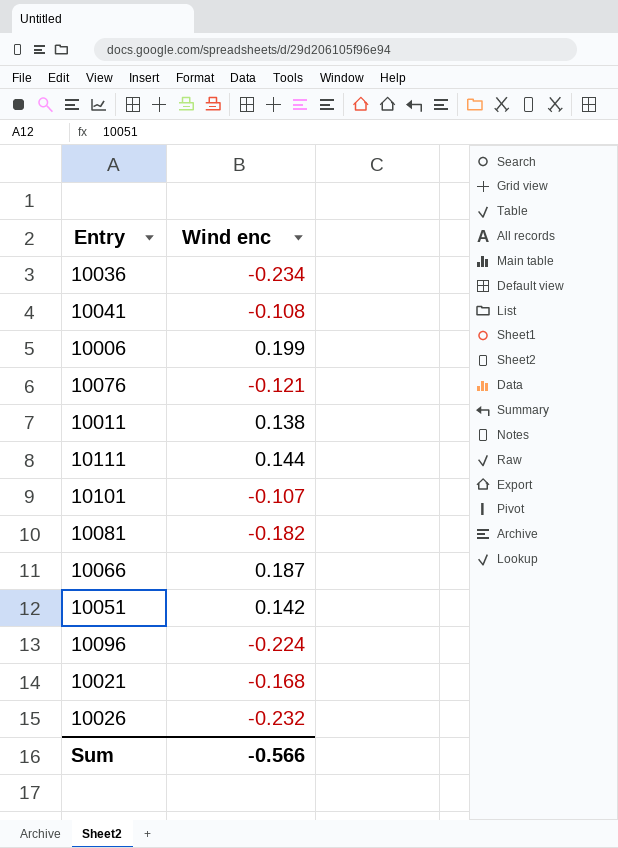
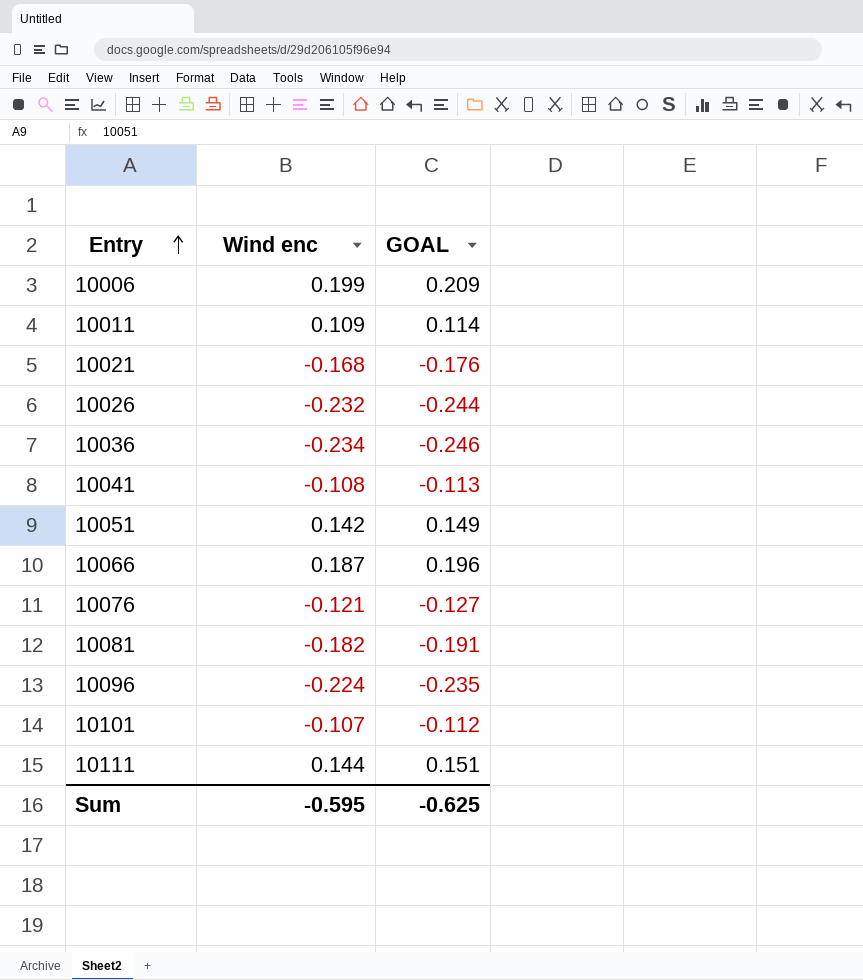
row order: none -> Entry ascending
column GOAL | formula: none -> [Wind enc] * 1.05
10011 | Wind enc: 0.138 -> 0.109
Sum | Wind enc: -0.566 -> -0.595

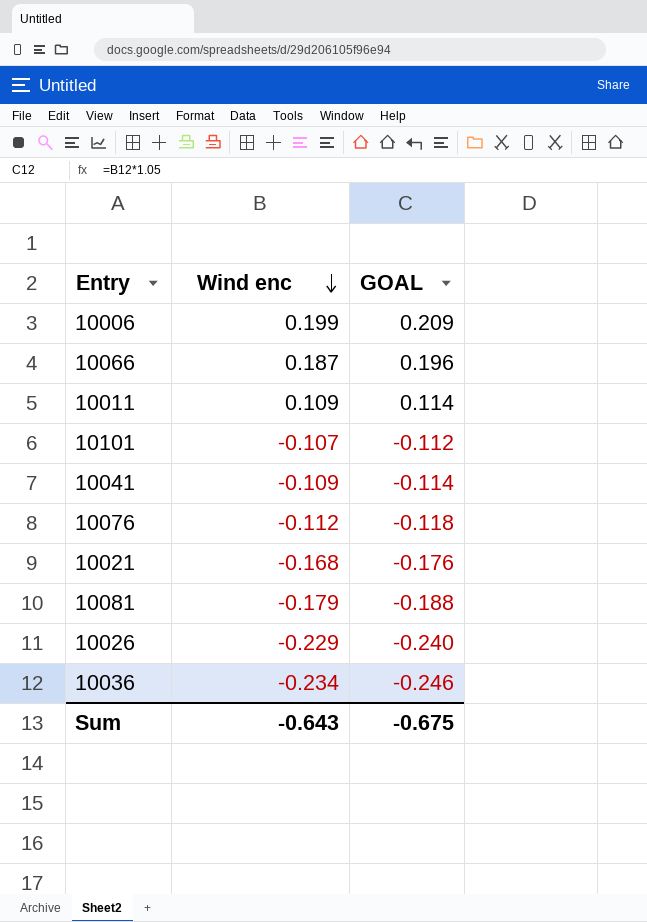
row order: Entry ascending -> Wind enc descending
row 10051: 0.142 | 0.149 -> none
row 10096: -0.224 | -0.235 -> none
row 10111: 0.144 | 0.151 -> none
10041 | Wind enc: -0.108 -> -0.109
10041 | GOAL: -0.113 -> -0.114
10076 | Wind enc: -0.121 -> -0.112
10076 | GOAL: -0.127 -> -0.118
10081 | Wind enc: -0.182 -> -0.179
10081 | GOAL: -0.191 -> -0.188
10026 | Wind enc: -0.232 -> -0.229
10026 | GOAL: -0.244 -> -0.240
Sum | Wind enc: -0.595 -> -0.643
Sum | GOAL: -0.625 -> -0.675

